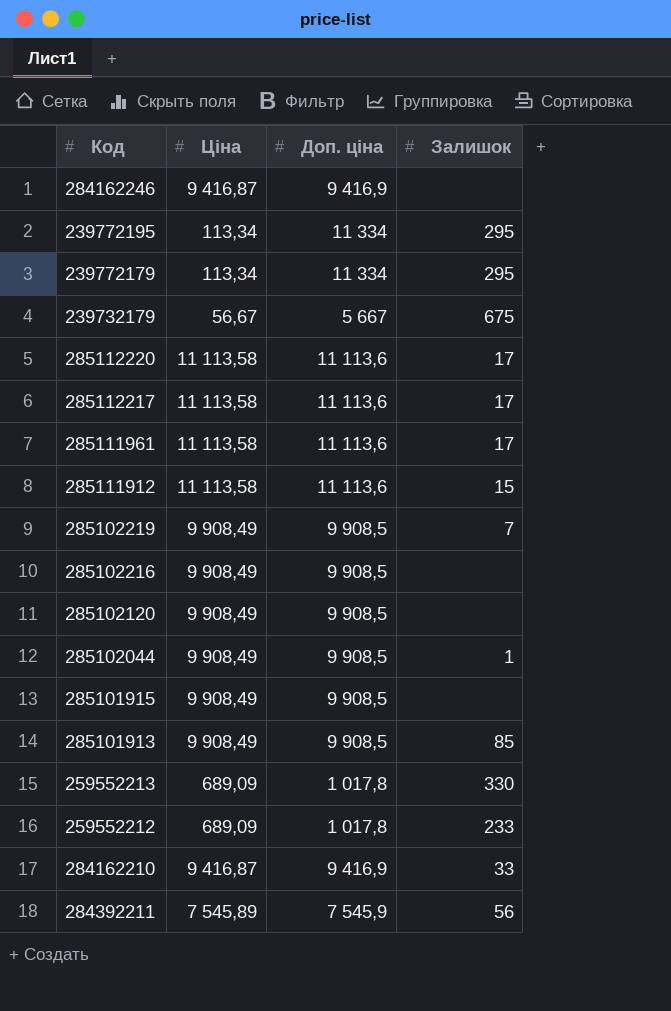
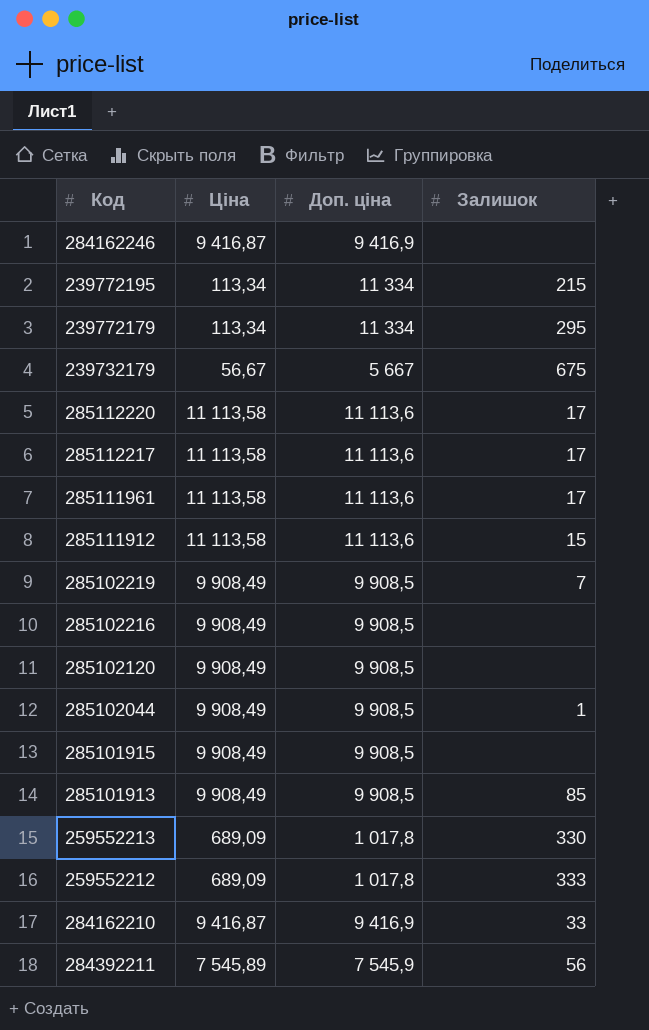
239772195 | Залишок: 295 -> 215
259552212 | Залишок: 233 -> 333

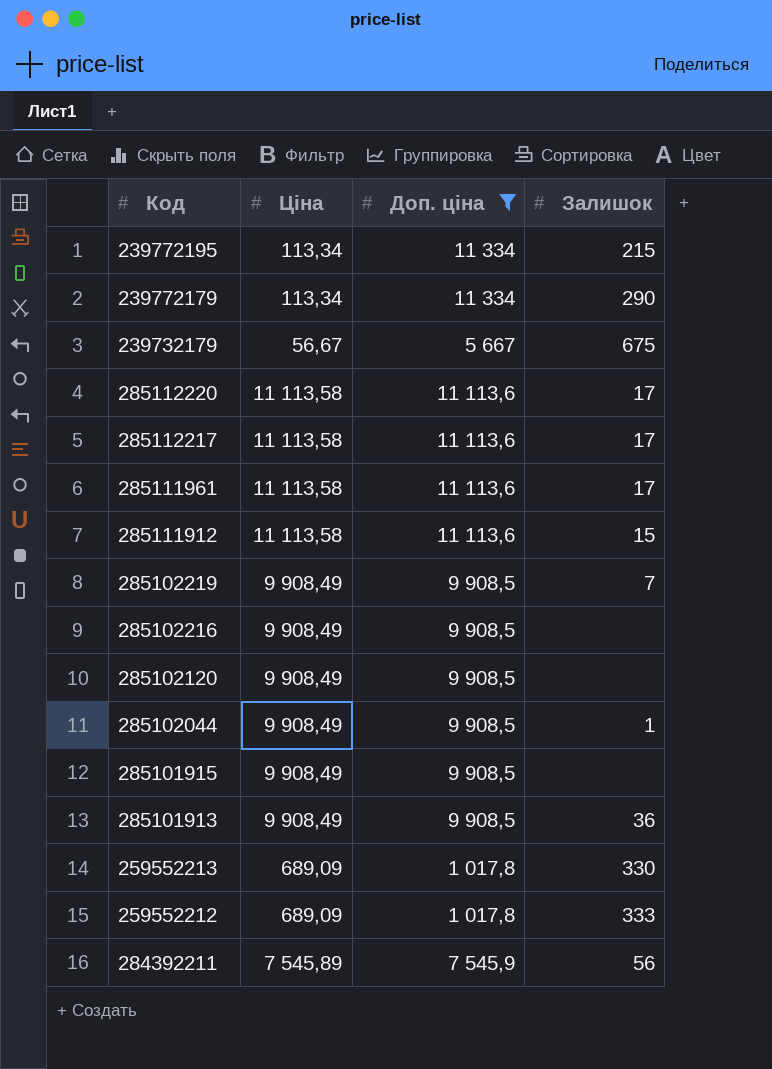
filter: none -> Доп. ціна != 9 416,9
239772179 | Залишок: 295 -> 290
285101913 | Залишок: 85 -> 36

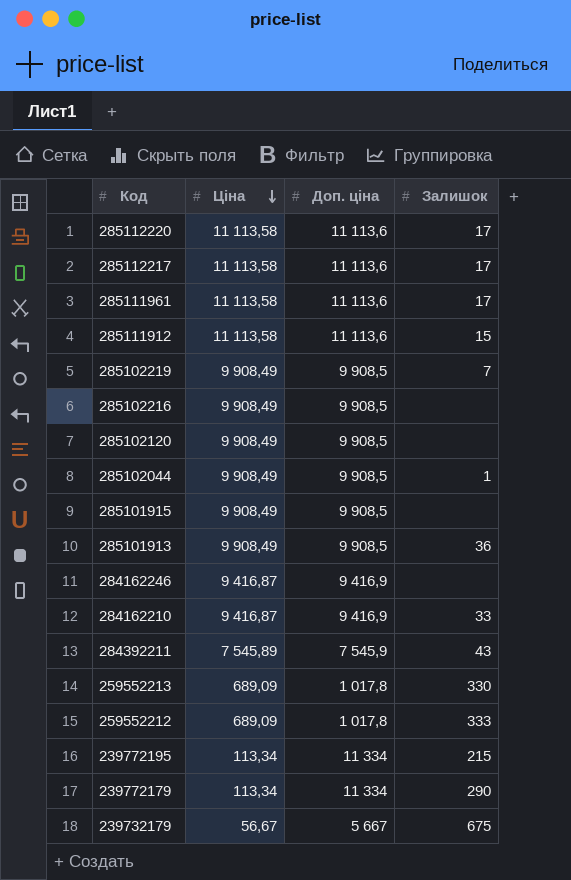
filter: Доп. ціна != 9 416,9 -> none
row order: none -> Ціна descending
284392211 | Залишок: 56 -> 43

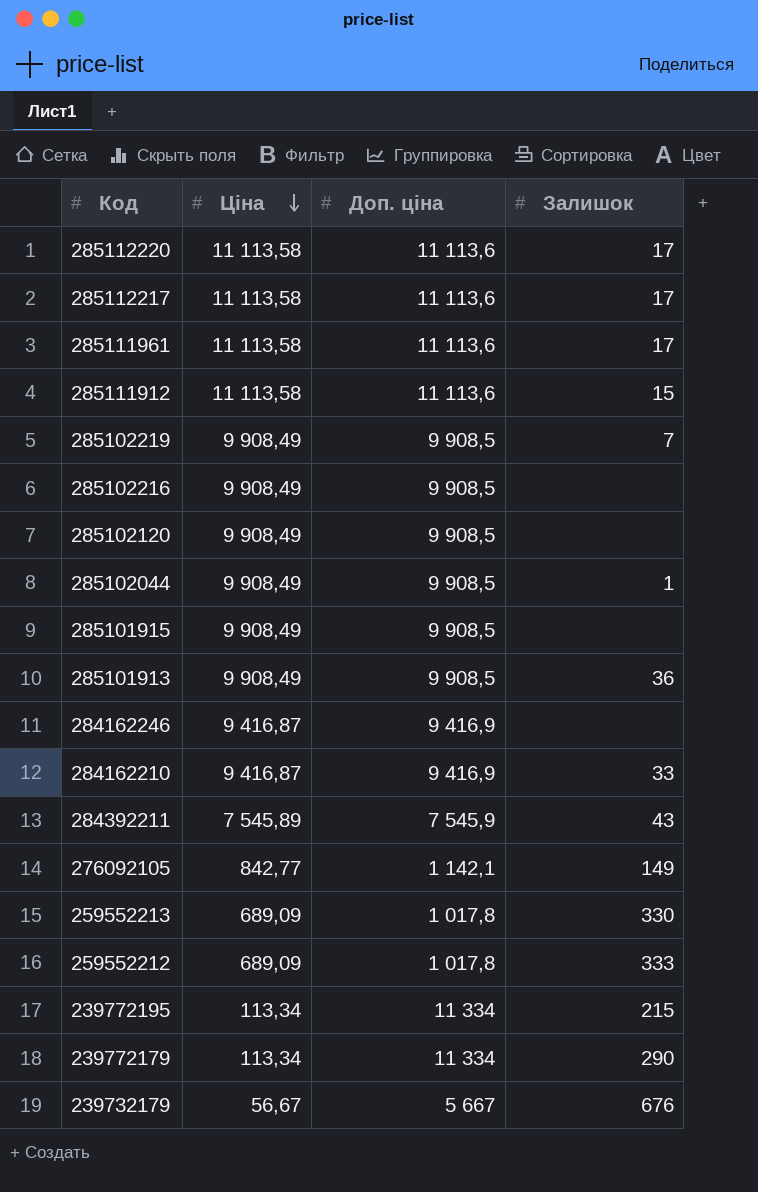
row 276092105: none -> 842,77 | 1 142,1 | 149
239732179 | Залишок: 675 -> 676

